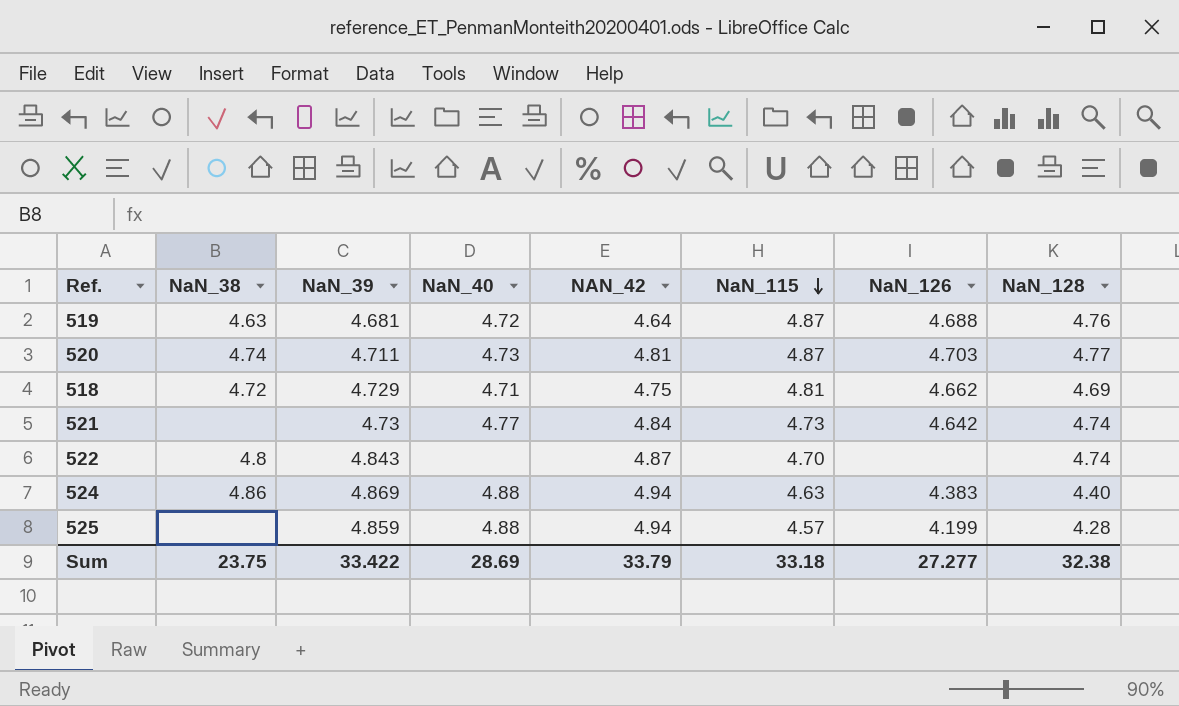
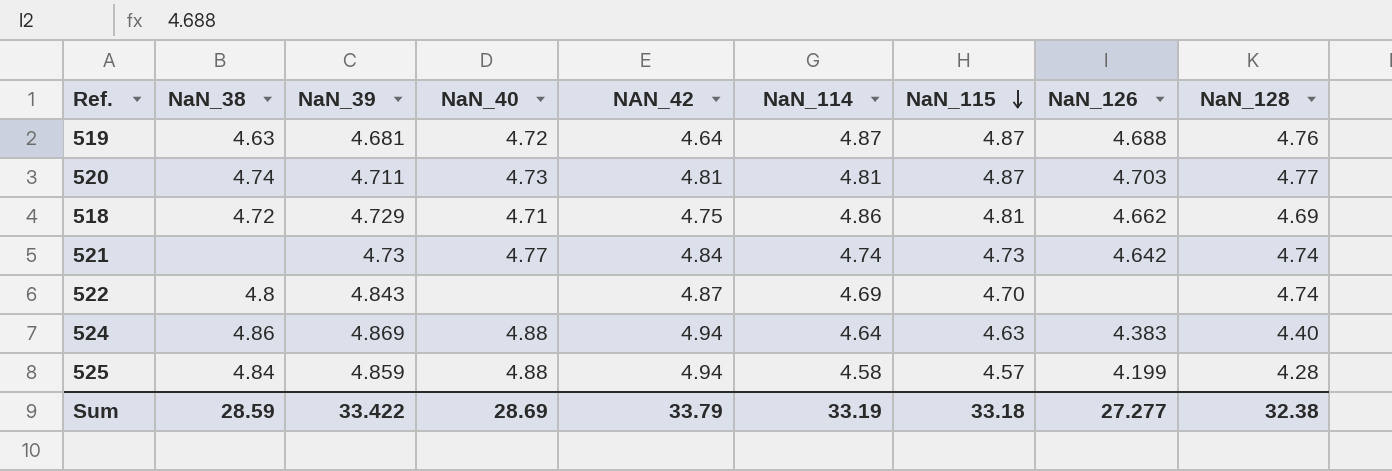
column NaN_114 | position: none -> 6
525 | NaN_38: none -> 4.84
Sum | NaN_38: 23.75 -> 28.59

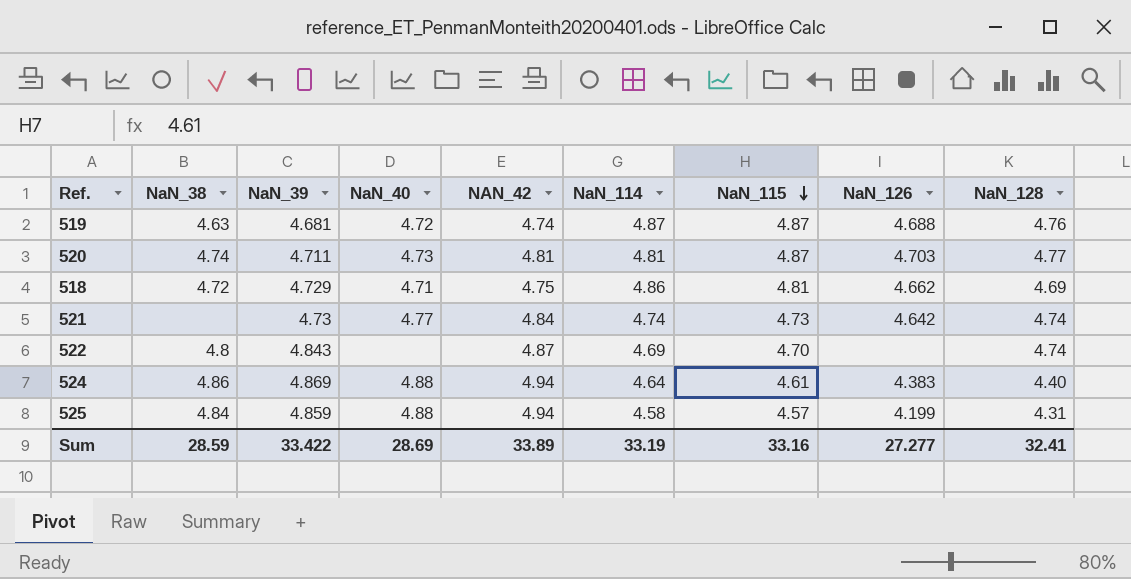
519 | NAN_42: 4.64 -> 4.74
524 | NaN_115: 4.63 -> 4.61
525 | NaN_128: 4.28 -> 4.31
Sum | NAN_42: 33.79 -> 33.89
Sum | NaN_115: 33.18 -> 33.16
Sum | NaN_128: 32.38 -> 32.41

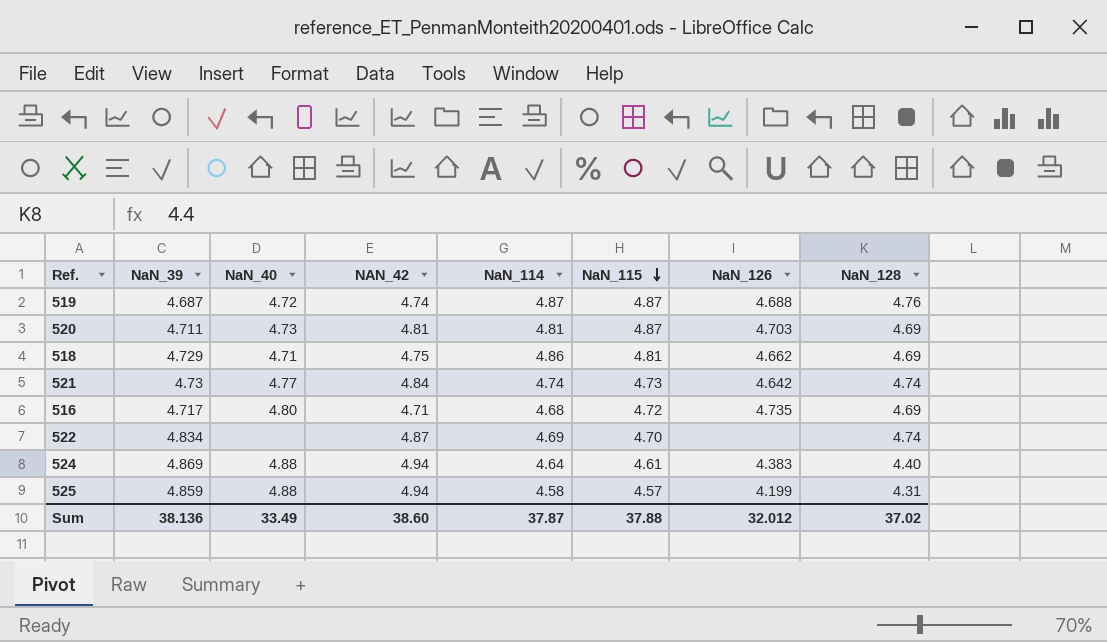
column NaN_38 | position: 2 -> none
519 | NaN_39: 4.681 -> 4.687
520 | NaN_128: 4.77 -> 4.69
row 516: none -> 4.717 | 4.80 | 4.71 | 4.68 | 4.72 | 4.735 | 4.69
522 | NaN_39: 4.843 -> 4.834
Sum | NaN_39: 33.422 -> 38.136
Sum | NaN_40: 28.69 -> 33.49
Sum | NAN_42: 33.89 -> 38.60
Sum | NaN_114: 33.19 -> 37.87
Sum | NaN_115: 33.16 -> 37.88
Sum | NaN_126: 27.277 -> 32.012
Sum | NaN_128: 32.41 -> 37.02

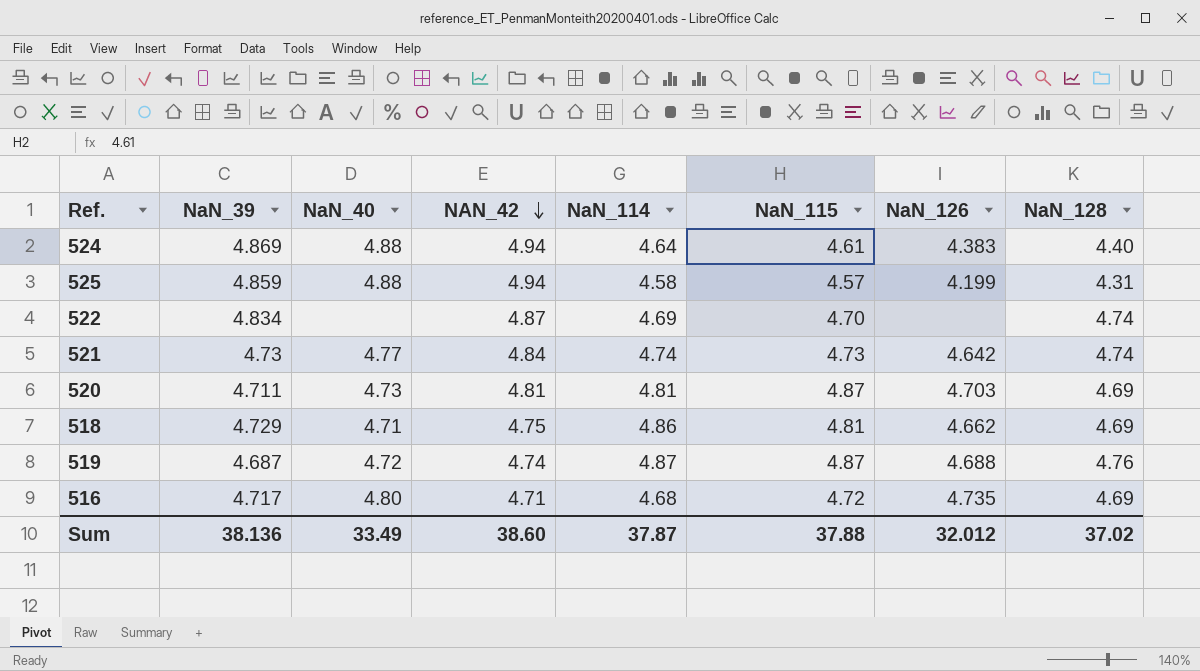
row order: NaN_115 descending -> NAN_42 descending

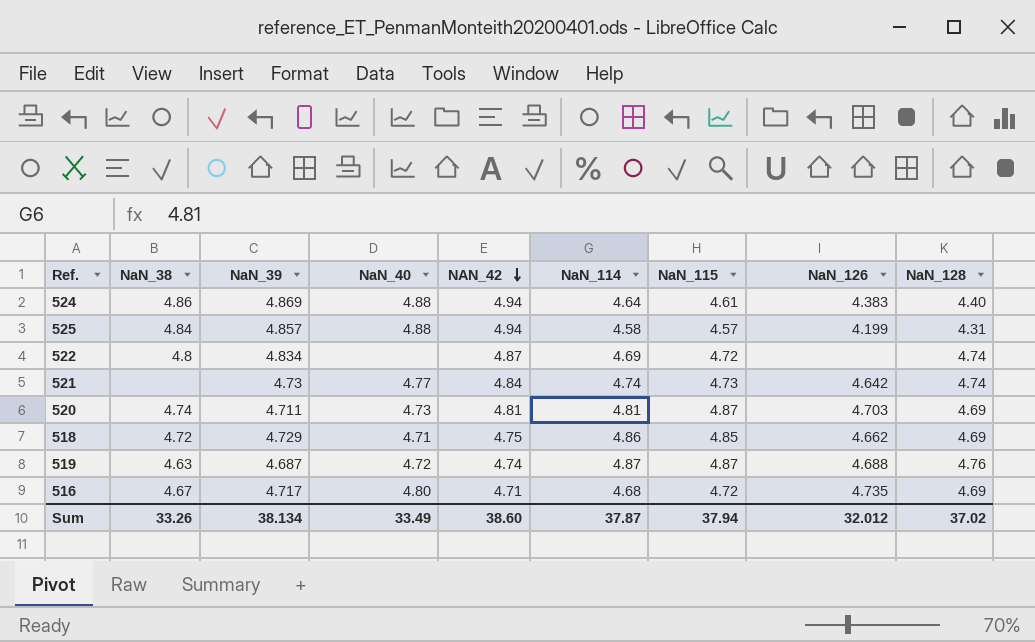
column NaN_38 | position: none -> 2
525 | NaN_39: 4.859 -> 4.857
522 | NaN_115: 4.70 -> 4.72
518 | NaN_115: 4.81 -> 4.85
Sum | NaN_39: 38.136 -> 38.134
Sum | NaN_115: 37.88 -> 37.94

